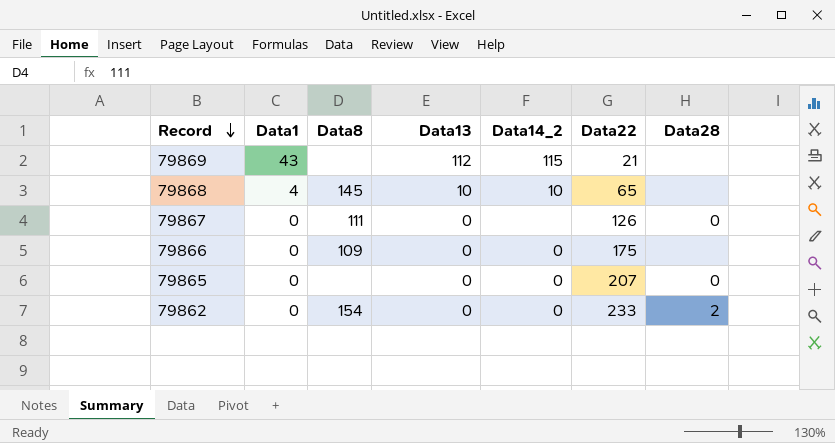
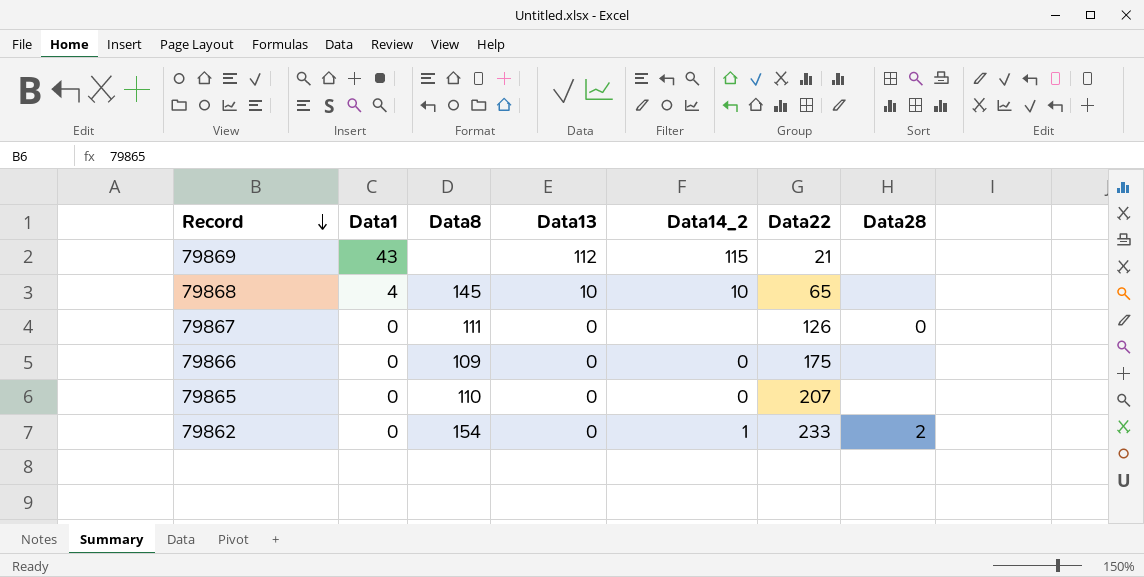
79865 | Data8: none -> 110
79865 | Data28: 0 -> none
79862 | Data14_2: 0 -> 1

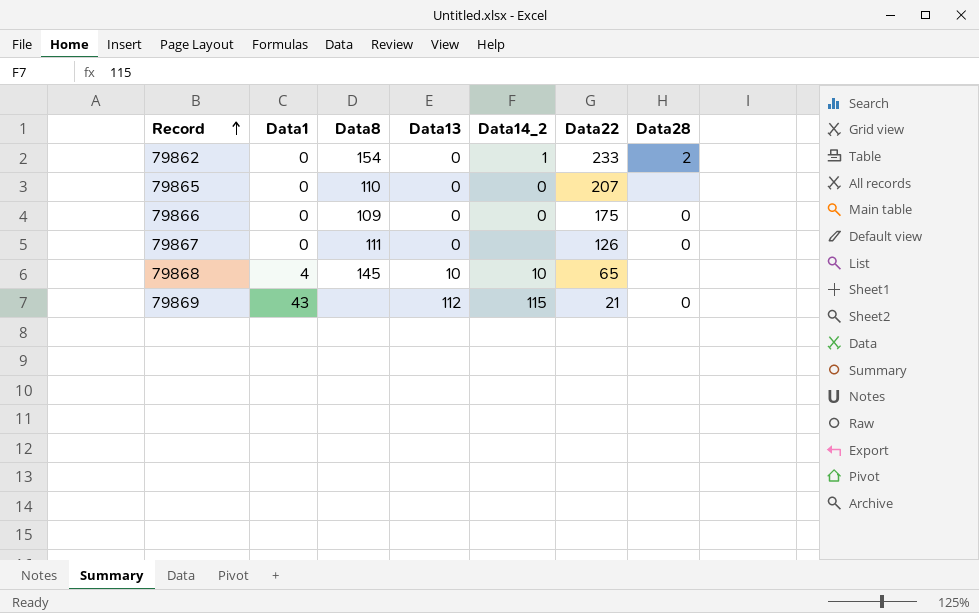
row order: Record descending -> Record ascending
79866 | Data28: none -> 0
79869 | Data28: none -> 0

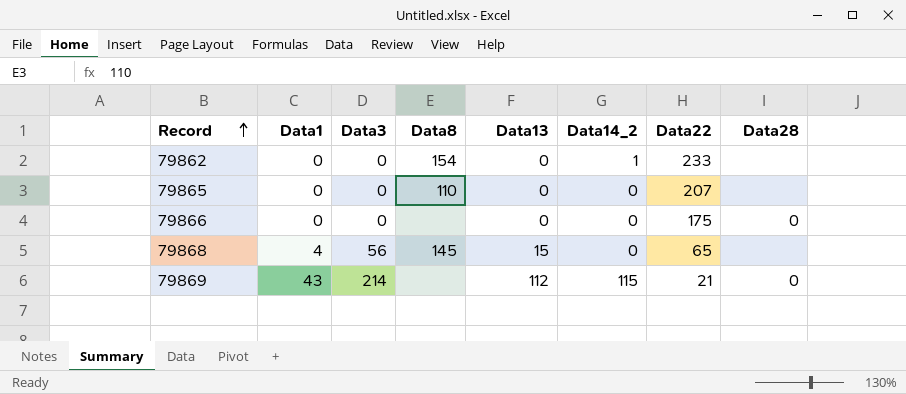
column Data3 | position: none -> 3
row 79867: 0 | 111 | 0 | none | 126 | 0 -> none
79862 | Data28: 2 -> none
79866 | Data8: 109 -> none
79868 | Data13: 10 -> 15
79868 | Data14_2: 10 -> 0

